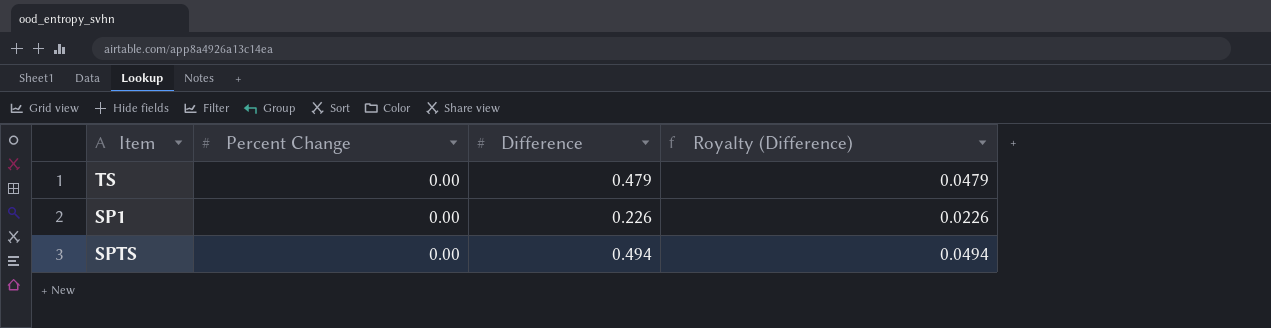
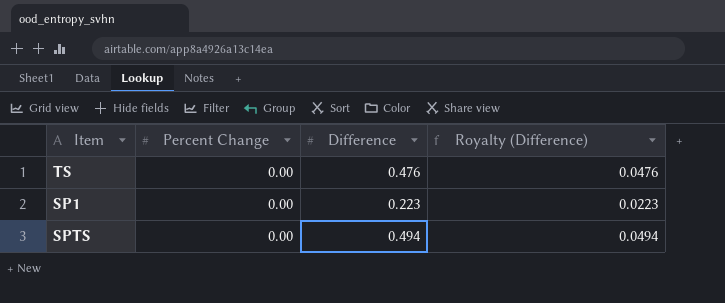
TS | Difference: 0.479 -> 0.476
TS | Royalty (Difference): 0.0479 -> 0.0476
SP1 | Difference: 0.226 -> 0.223
SP1 | Royalty (Difference): 0.0226 -> 0.0223

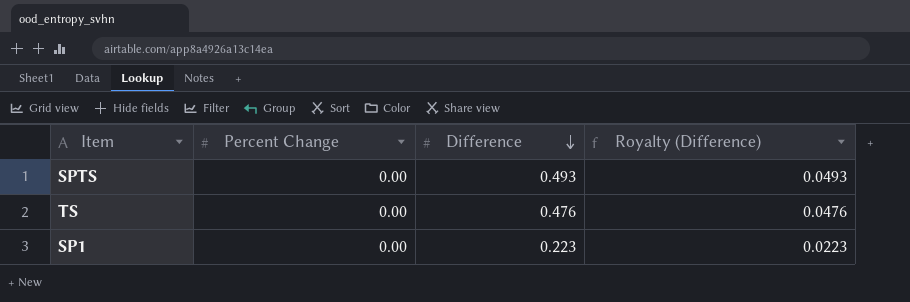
row order: none -> Difference descending
SPTS | Difference: 0.494 -> 0.493
SPTS | Royalty (Difference): 0.0494 -> 0.0493

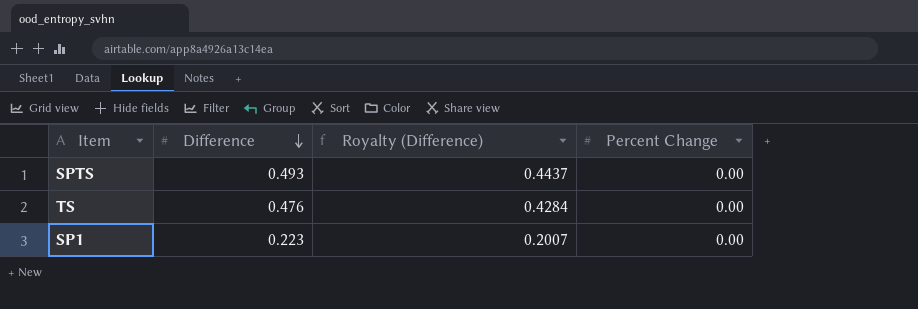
column Royalty (Difference) | formula: [Difference] * 0.1 -> [Difference] * 0.9
column Percent Change | position: 2 -> 4

